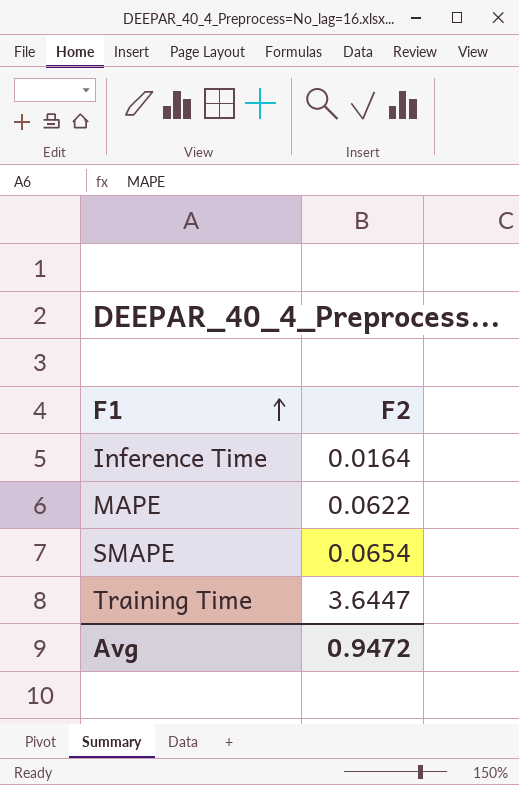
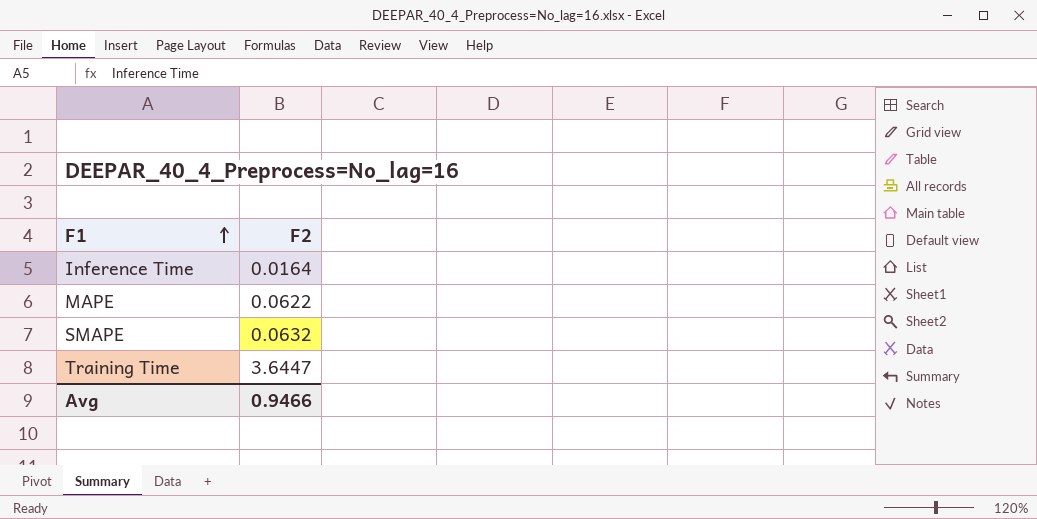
SMAPE | F2: 0.0654 -> 0.0632
Avg | F2: 0.9472 -> 0.9466

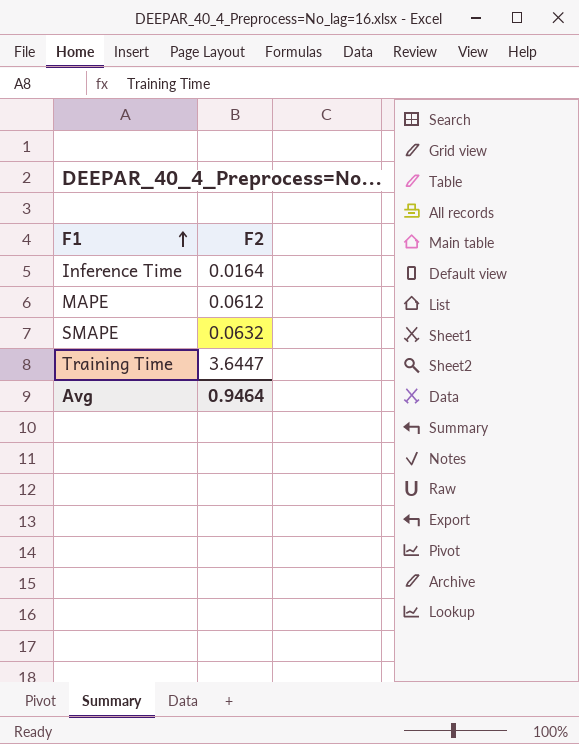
MAPE | F2: 0.0622 -> 0.0612
Avg | F2: 0.9466 -> 0.9464

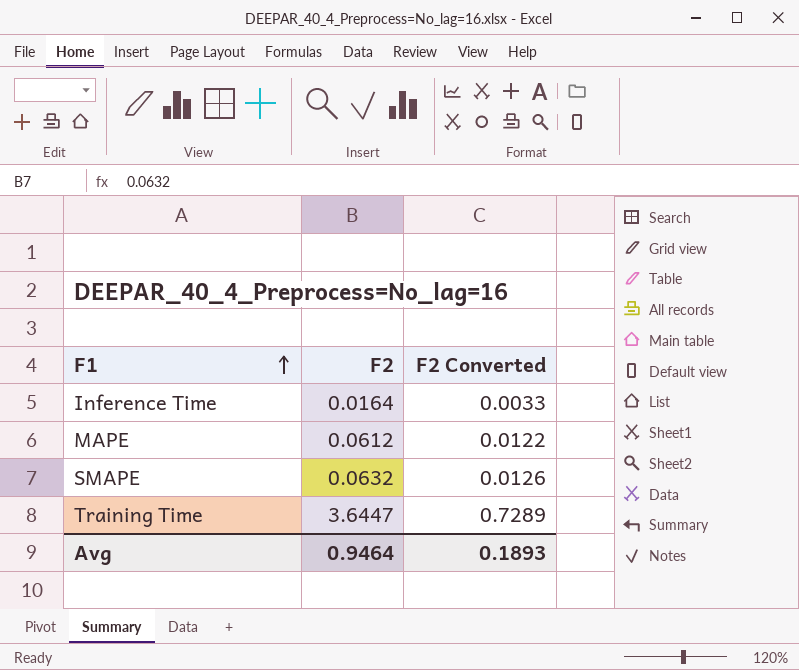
column F2 Converted | formula: none -> [F2] * 0.2

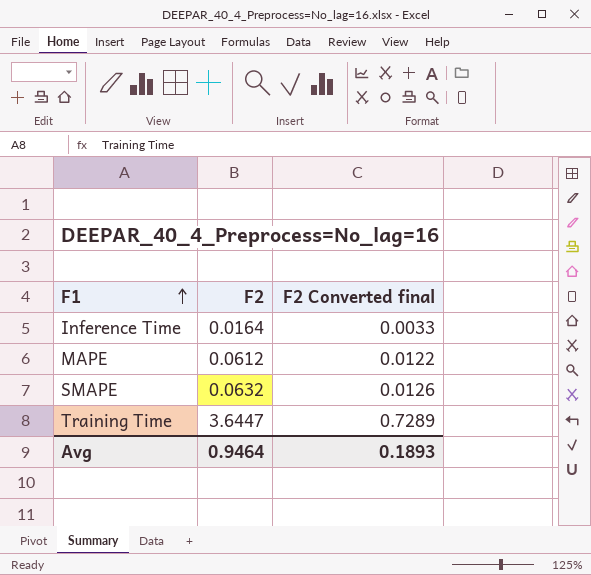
column name: F2 Converted -> F2 Converted final

